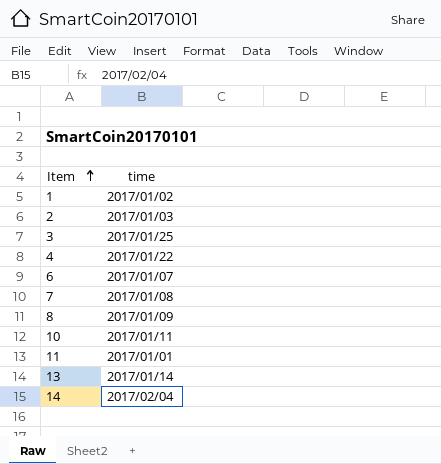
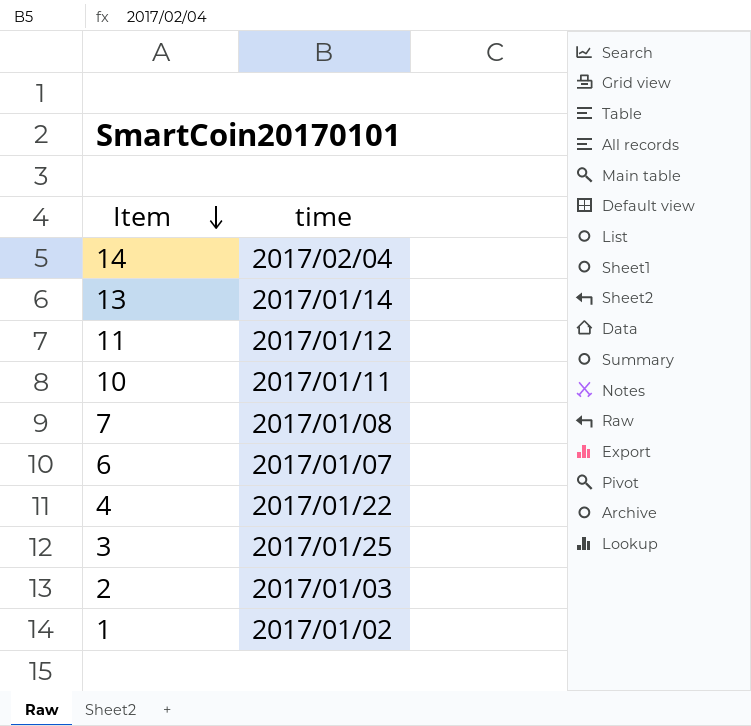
row order: Item ascending -> Item descending
row 8: 2017/01/09 -> none
11 | time: 2017/01/01 -> 2017/01/12

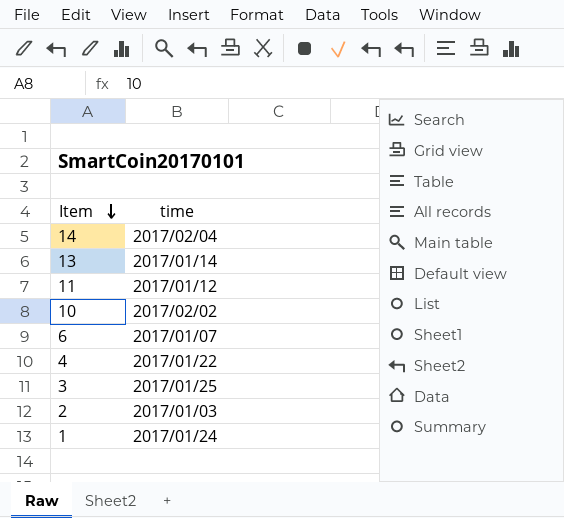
row 7: 2017/01/08 -> none
10 | time: 2017/01/11 -> 2017/02/02
1 | time: 2017/01/02 -> 2017/01/24

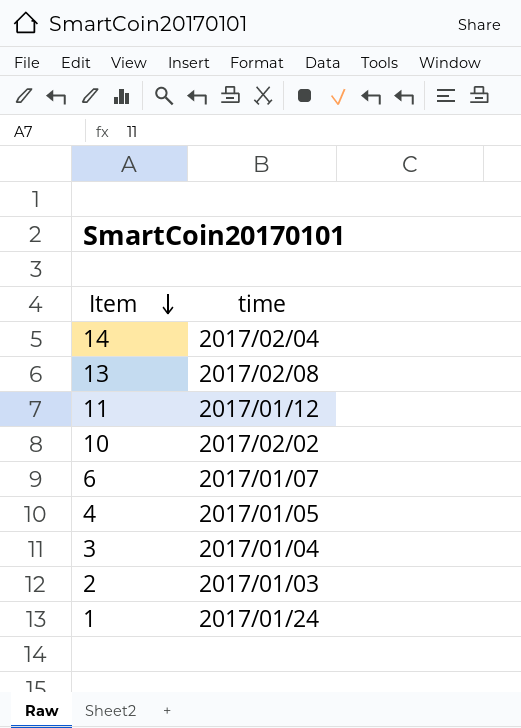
13 | time: 2017/01/14 -> 2017/02/08
4 | time: 2017/01/22 -> 2017/01/05
3 | time: 2017/01/25 -> 2017/01/04

